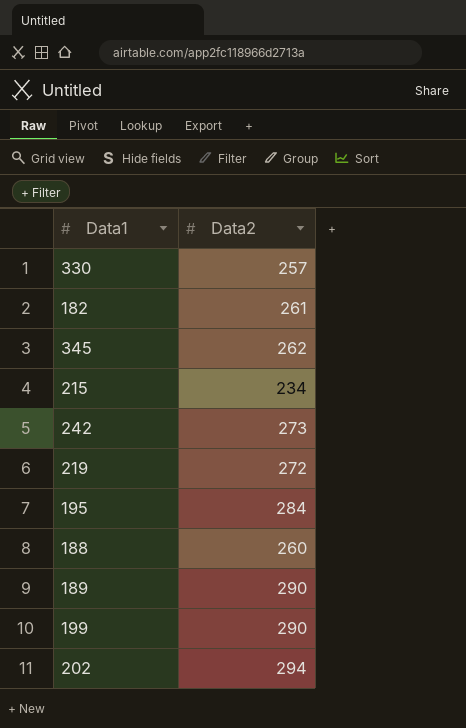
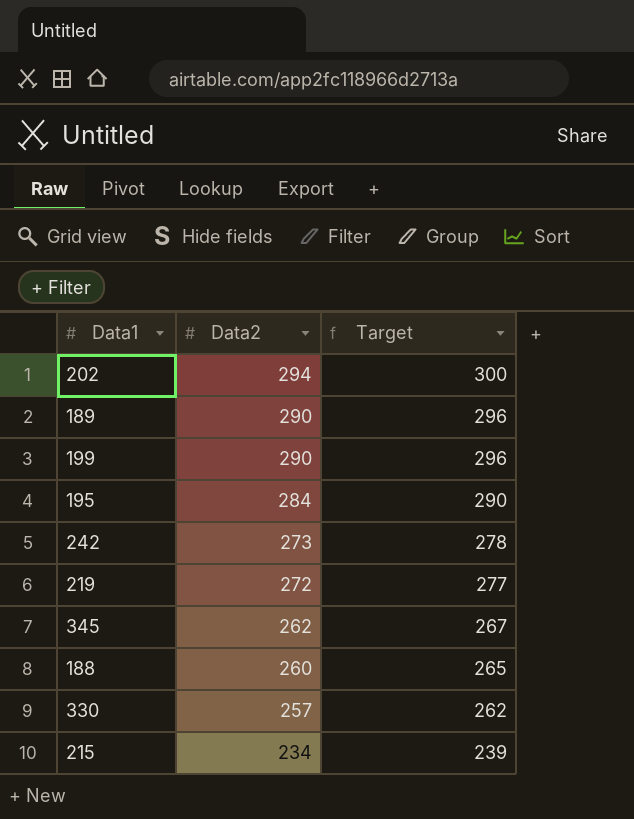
row order: none -> Data2 descending
column Target | formula: none -> [Data2] * 1.02
row 182: 261 -> none

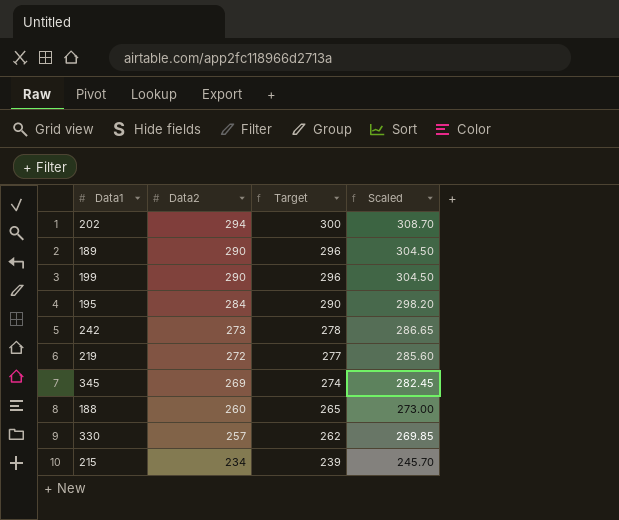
column Scaled | formula: none -> [Data2] * 1.05
345 | Data2: 262 -> 269
345 | Target: 267 -> 274

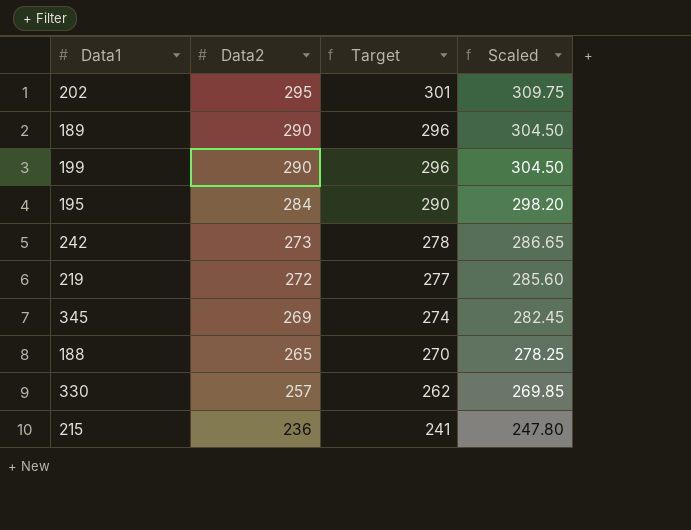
202 | Data2: 294 -> 295
202 | Target: 300 -> 301
202 | Scaled: 308.70 -> 309.75
188 | Data2: 260 -> 265
188 | Target: 265 -> 270
188 | Scaled: 273.00 -> 278.25
215 | Data2: 234 -> 236
215 | Target: 239 -> 241
215 | Scaled: 245.70 -> 247.80

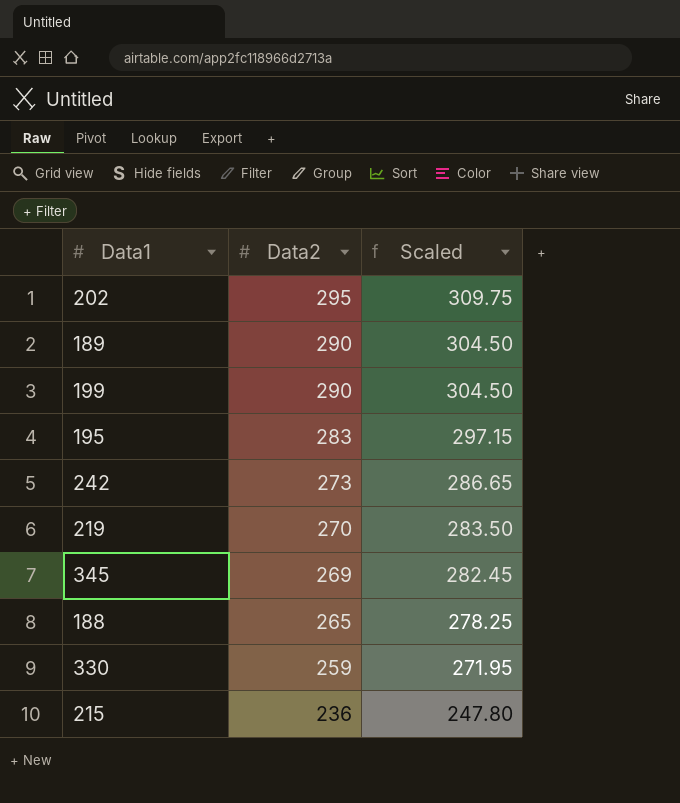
column Target | formula: [Data2] * 1.02 -> none
195 | Data2: 284 -> 283
195 | Scaled: 298.20 -> 297.15
219 | Data2: 272 -> 270
219 | Scaled: 285.60 -> 283.50
330 | Data2: 257 -> 259
330 | Scaled: 269.85 -> 271.95

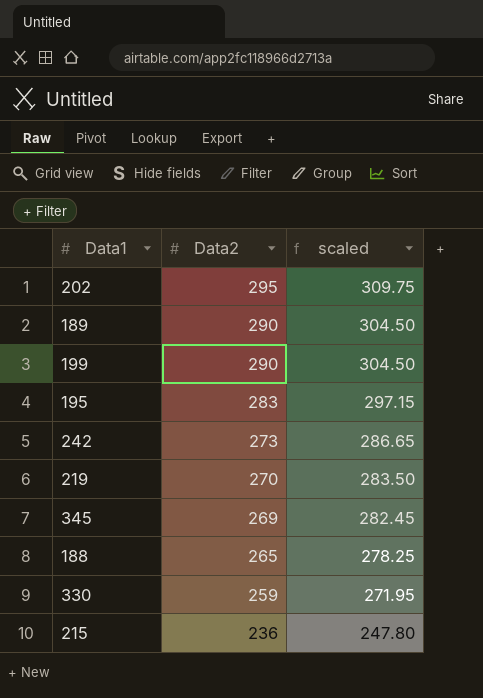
column name: Scaled -> scaled

